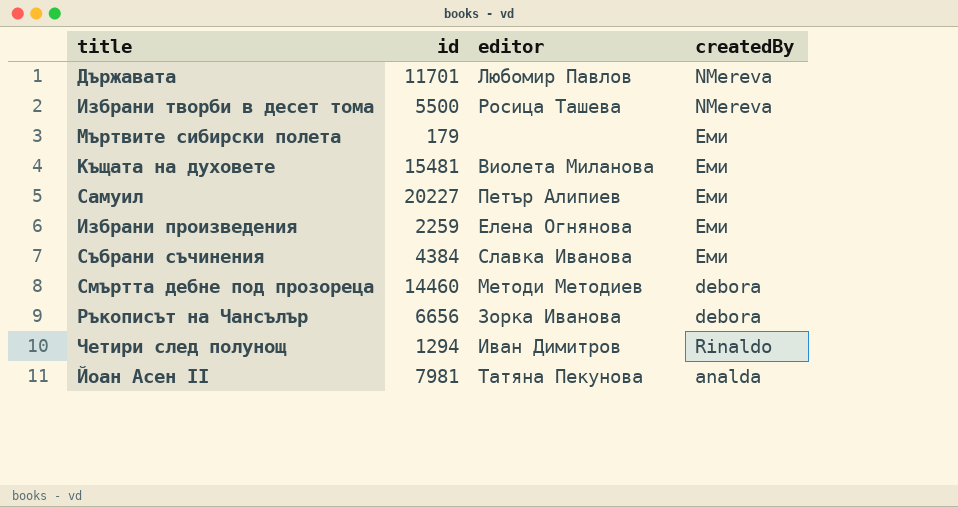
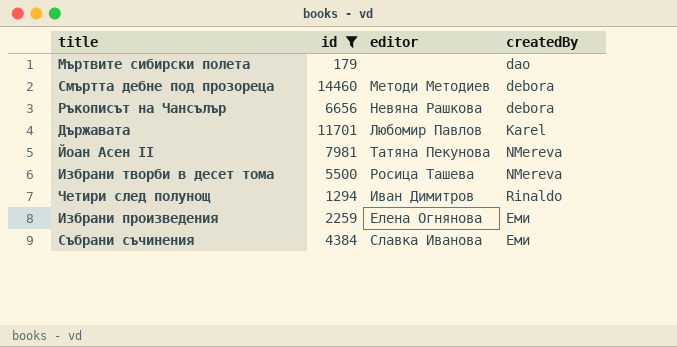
filter: none -> id <= 14460
row order: none -> createdBy ascending
Мъртвите сибирски полета | createdBy: Еми -> dao
Ръкописът на Чансълър | editor: Зорка Иванова -> Невяна Рашкова
Държавата | createdBy: NMereva -> Karel
Йоан Асен II | createdBy: analda -> NMereva

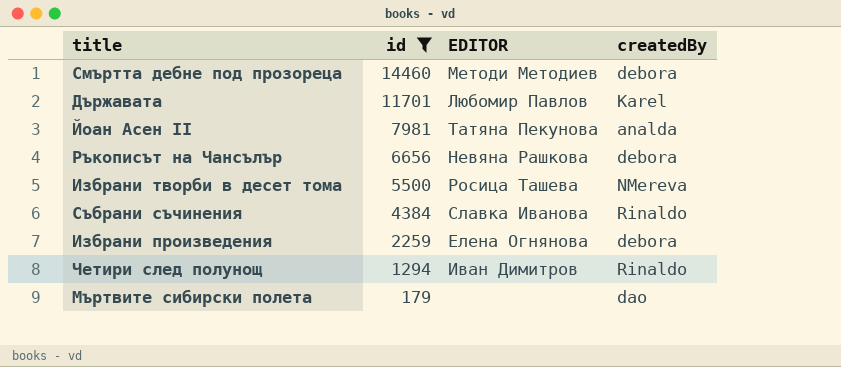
row order: createdBy ascending -> id descending
column name: editor -> EDITOR
Йоан Асен II | createdBy: NMereva -> analda
Събрани съчинения | createdBy: Еми -> Rinaldo
Избрани произведения | createdBy: Еми -> debora

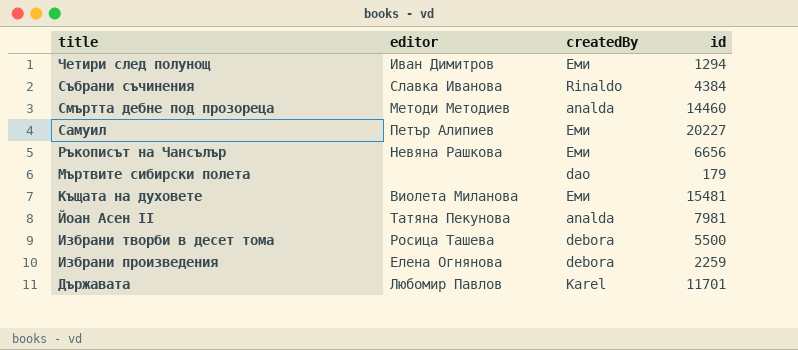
filter: id <= 14460 -> none
row order: id descending -> title descending
column name: EDITOR -> editor
column id | position: 2 -> 4
Четири след полунощ | createdBy: Rinaldo -> Еми
Смъртта дебне под прозореца | createdBy: debora -> analda
Ръкописът на Чансълър | createdBy: debora -> Еми
Избрани творби в десет тома | createdBy: NMereva -> debora

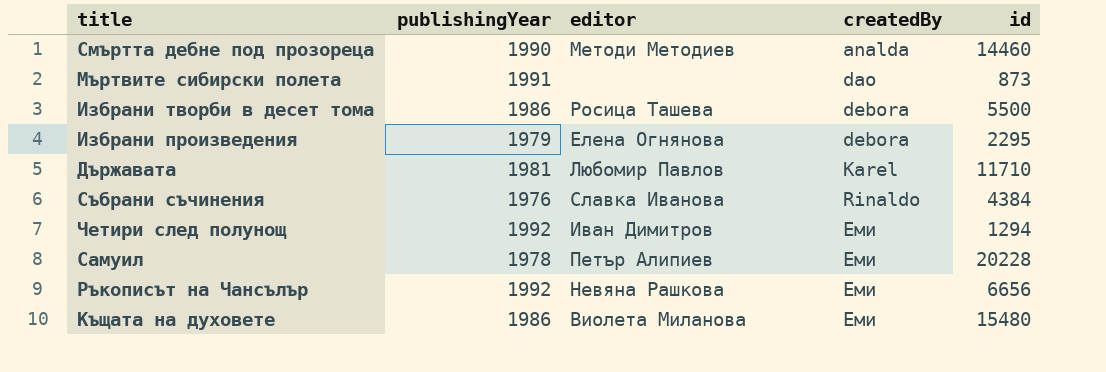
row order: title descending -> createdBy ascending
column publishingYear | position: none -> 2
row Йоан Асен II: Татяна Пекунова | analda | 7981 -> none
Мъртвите сибирски полета | id: 179 -> 873
Избрани произведения | id: 2259 -> 2295
Държавата | id: 11701 -> 11710
Самуил | id: 20227 -> 20228
Къщата на духовете | id: 15481 -> 15480

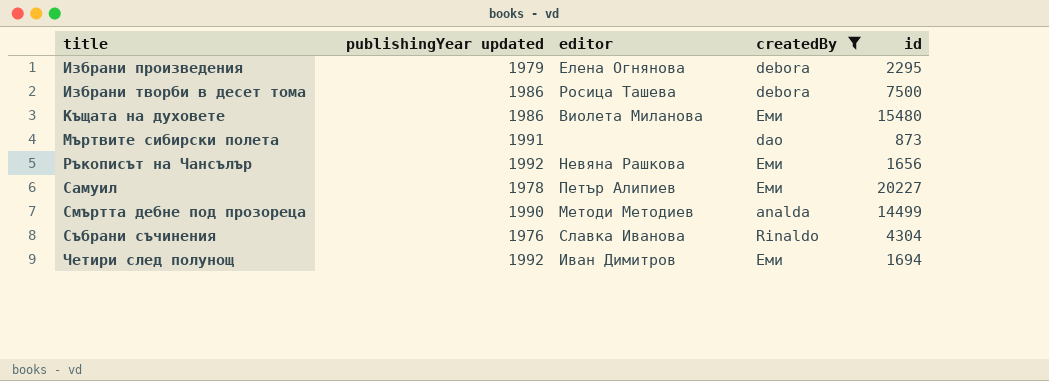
filter: none -> createdBy != Karel
row order: createdBy ascending -> title ascending
column name: publishingYear -> publishingYear updated
Избрани творби в десет тома | id: 5500 -> 7500
Ръкописът на Чансълър | id: 6656 -> 1656
Самуил | id: 20228 -> 20227
Смъртта дебне под прозореца | id: 14460 -> 14499
Събрани съчинения | id: 4384 -> 4304
Четири след полунощ | id: 1294 -> 1694

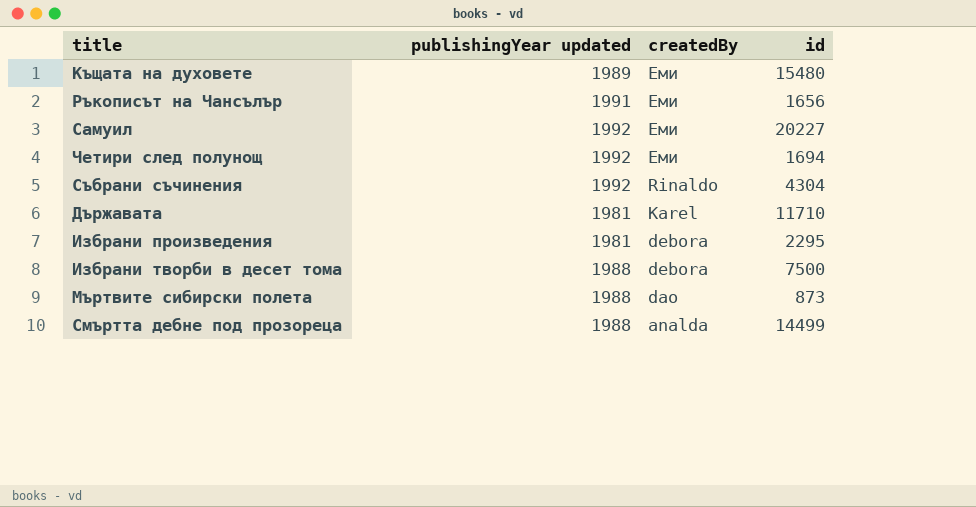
filter: createdBy != Karel -> none
row order: title ascending -> createdBy descending
column editor | position: 3 -> none
Къщата на духовете | publishingYear updated: 1986 -> 1989
Ръкописът на Чансълър | publishingYear updated: 1992 -> 1991
Самуил | publishingYear updated: 1978 -> 1992
Събрани съчинения | publishingYear updated: 1976 -> 1992
Избрани произведения | publishingYear updated: 1979 -> 1981
Избрани творби в десет тома | publishingYear updated: 1986 -> 1988
Мъртвите сибирски полета | publishingYear updated: 1991 -> 1988
Смъртта дебне под прозореца | publishingYear updated: 1990 -> 1988

